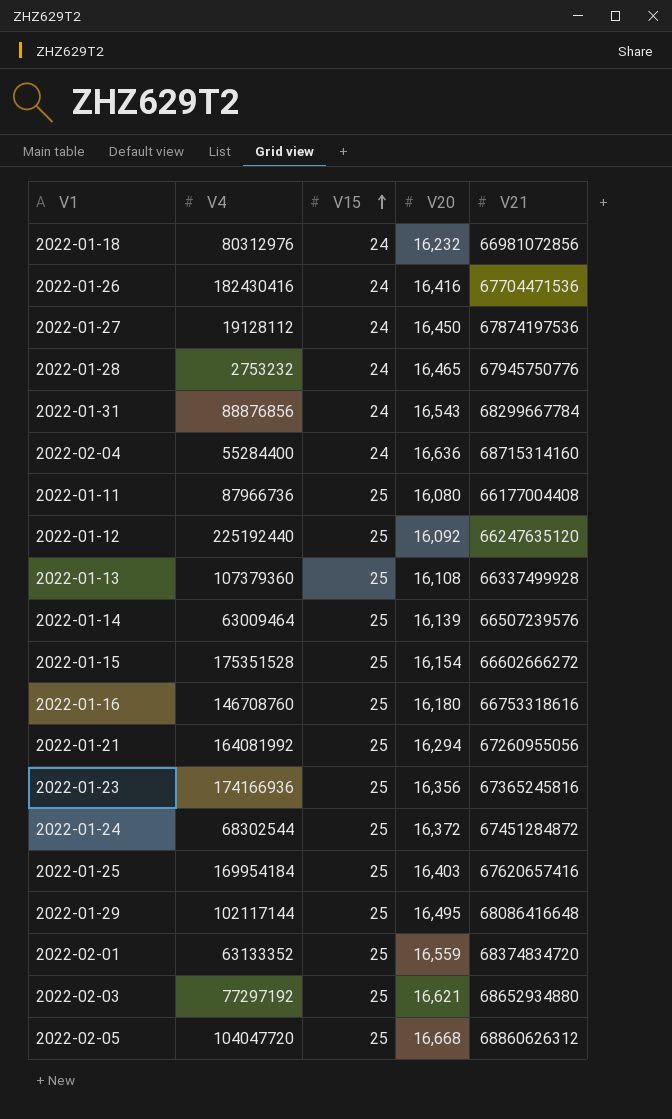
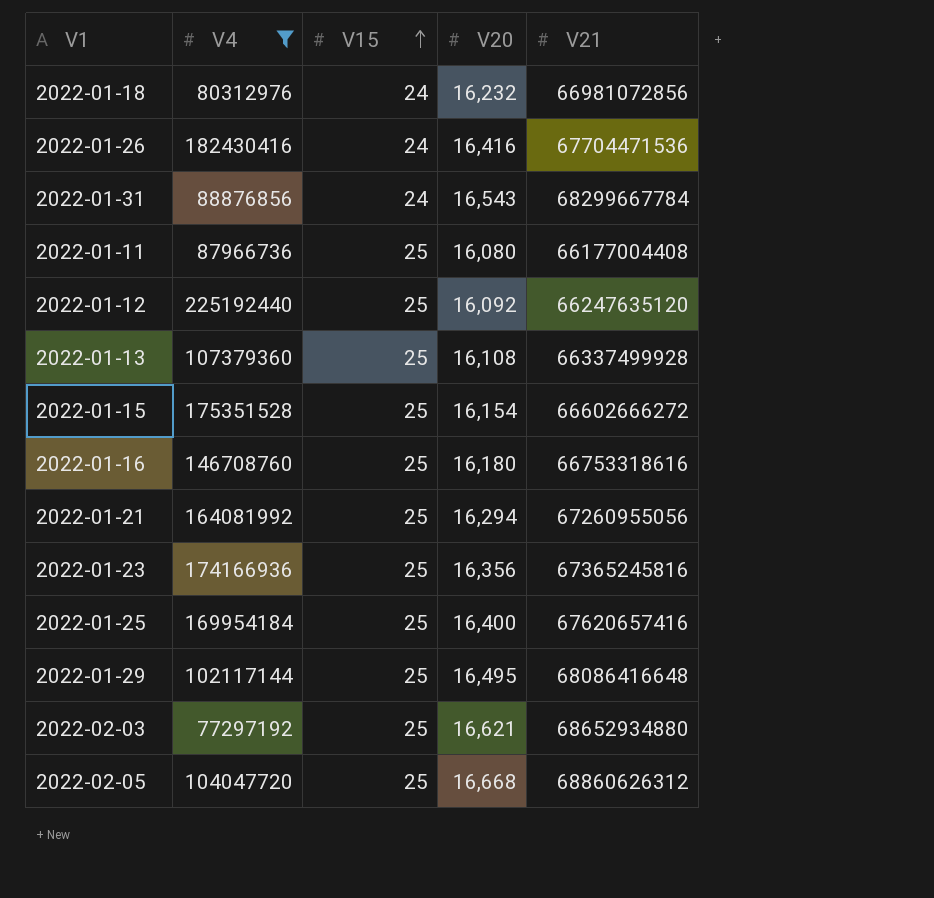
filter: none -> V4 >= 77297192
2022-01-25 | V20: 16,403 -> 16,400

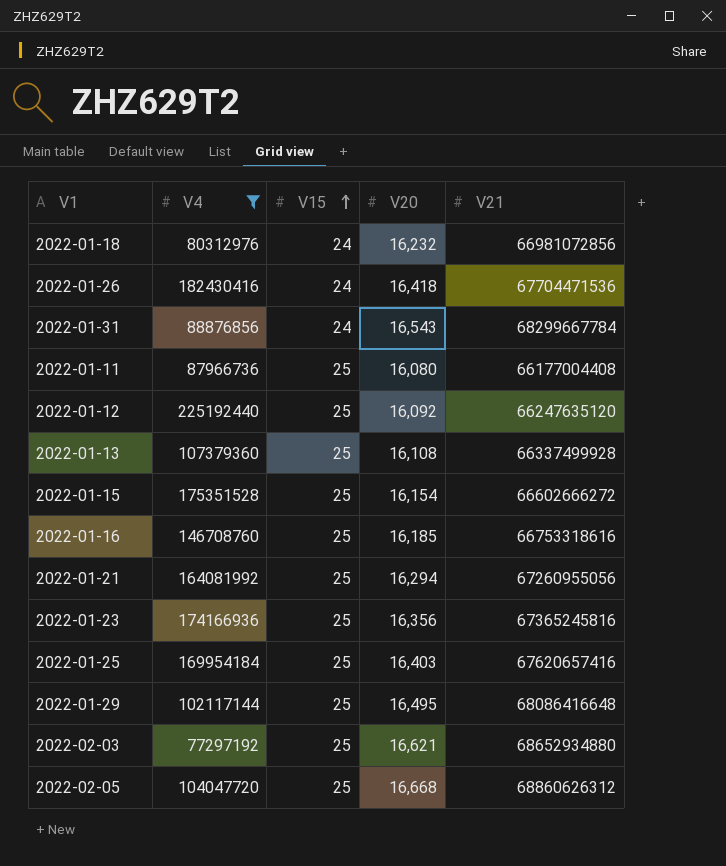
2022-01-26 | V20: 16,416 -> 16,418
2022-01-16 | V20: 16,180 -> 16,185
2022-01-25 | V20: 16,400 -> 16,403

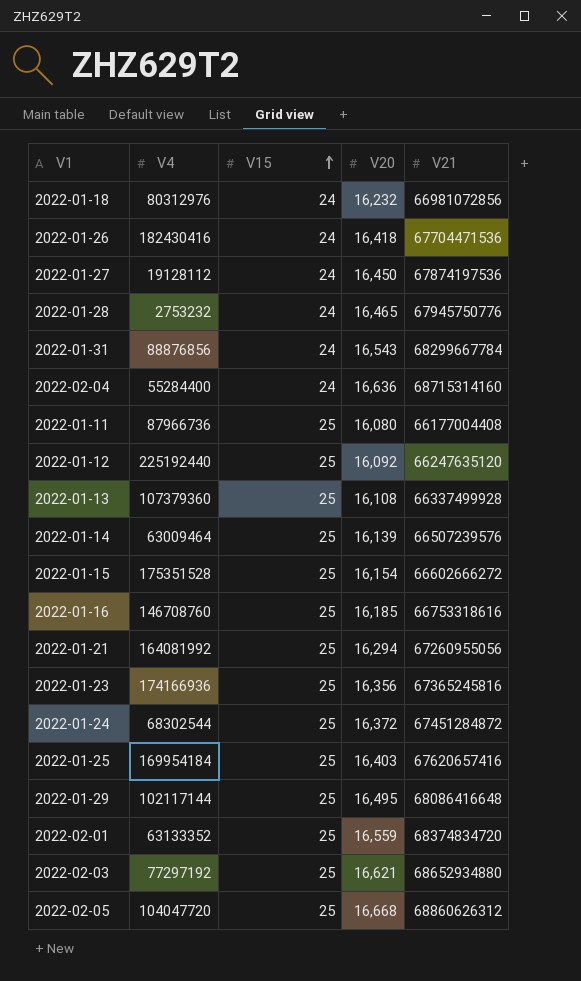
filter: V4 >= 77297192 -> none

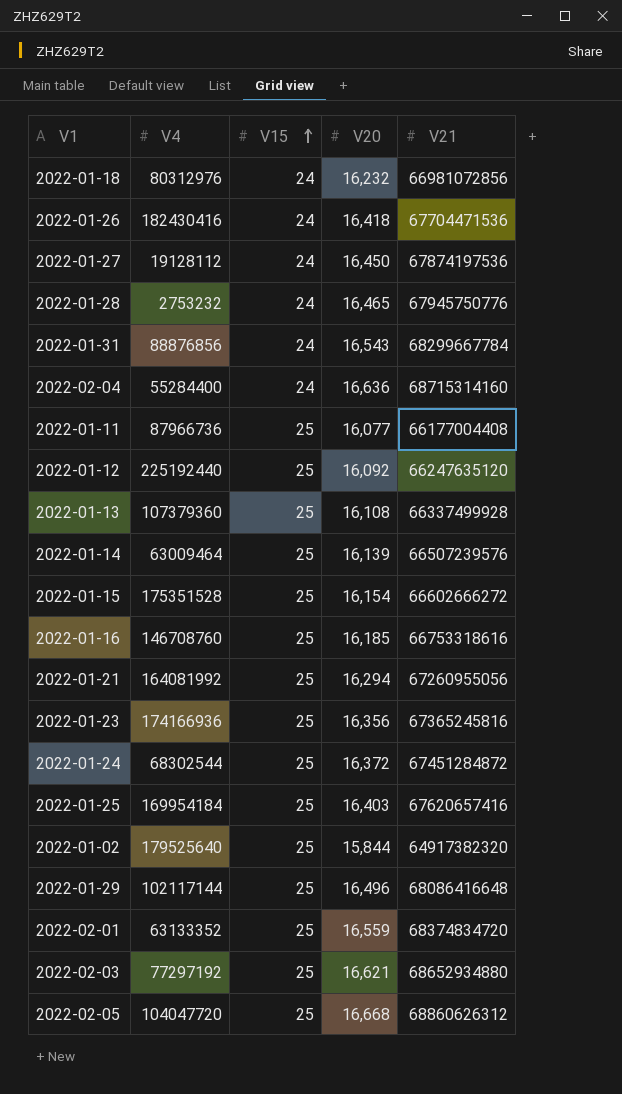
2022-01-11 | V20: 16,080 -> 16,077
row 2022-01-02: none -> 179525640 | 25 | 15,844 | 64917382320
2022-01-29 | V20: 16,495 -> 16,496

